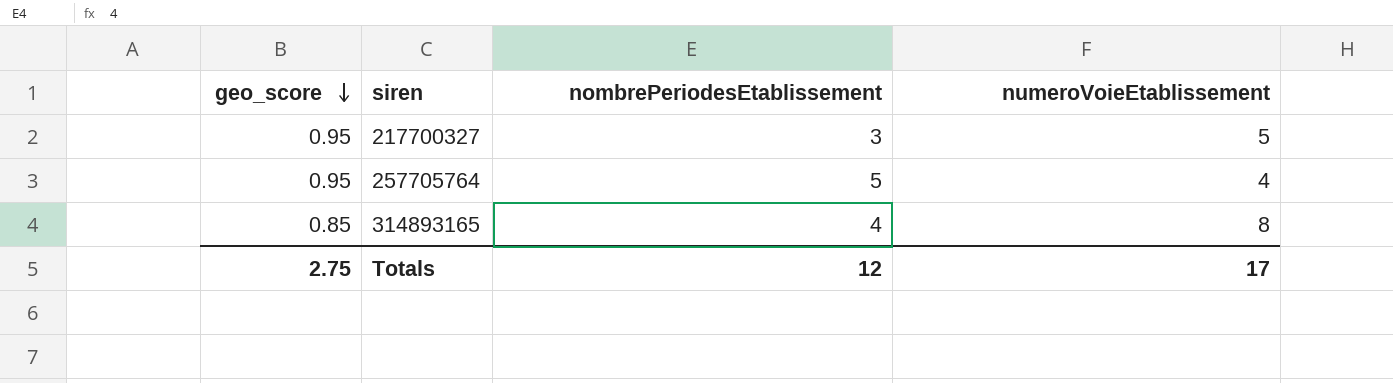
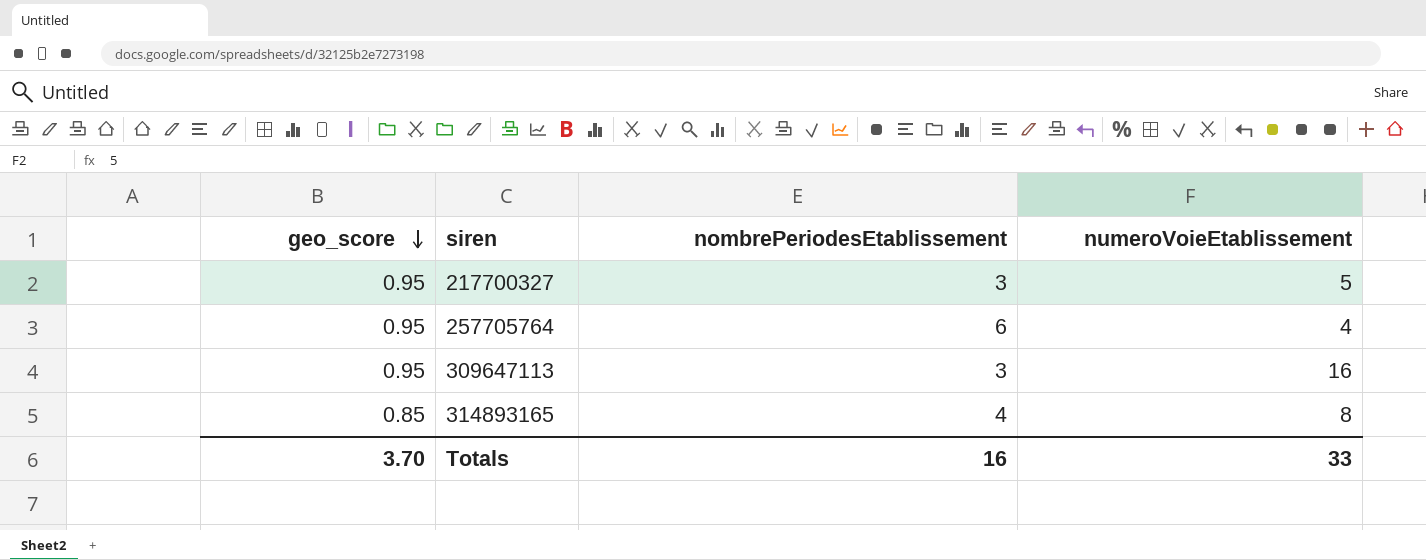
257705764 | nombrePeriodesEtablissement: 5 -> 6
row 309647113: none -> 0.95 | 3 | 16
Totals | geo_score: 2.75 -> 3.70
Totals | nombrePeriodesEtablissement: 12 -> 16
Totals | numeroVoieEtablissement: 17 -> 33

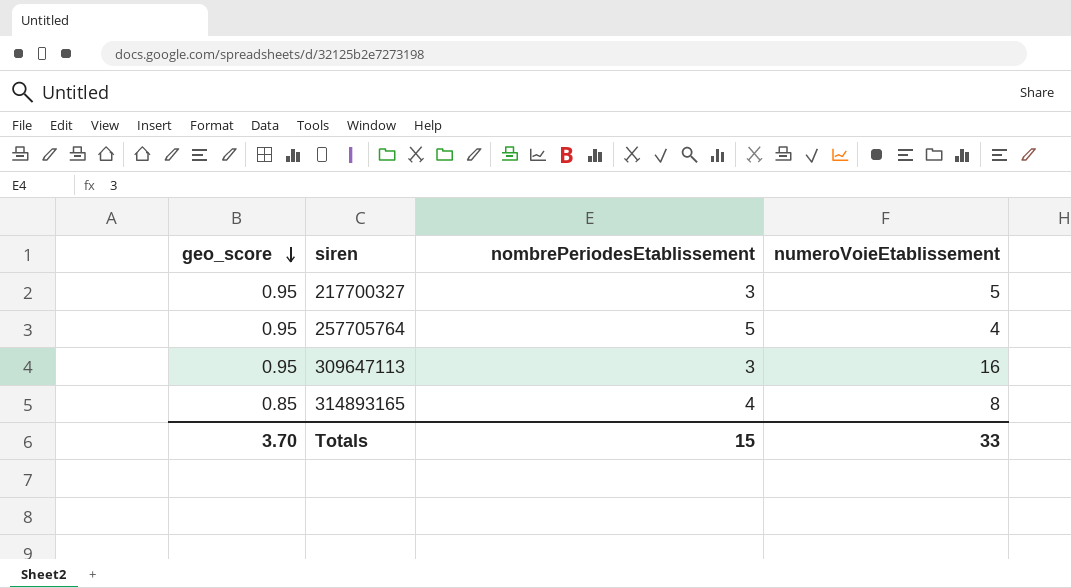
257705764 | nombrePeriodesEtablissement: 6 -> 5
Totals | nombrePeriodesEtablissement: 16 -> 15

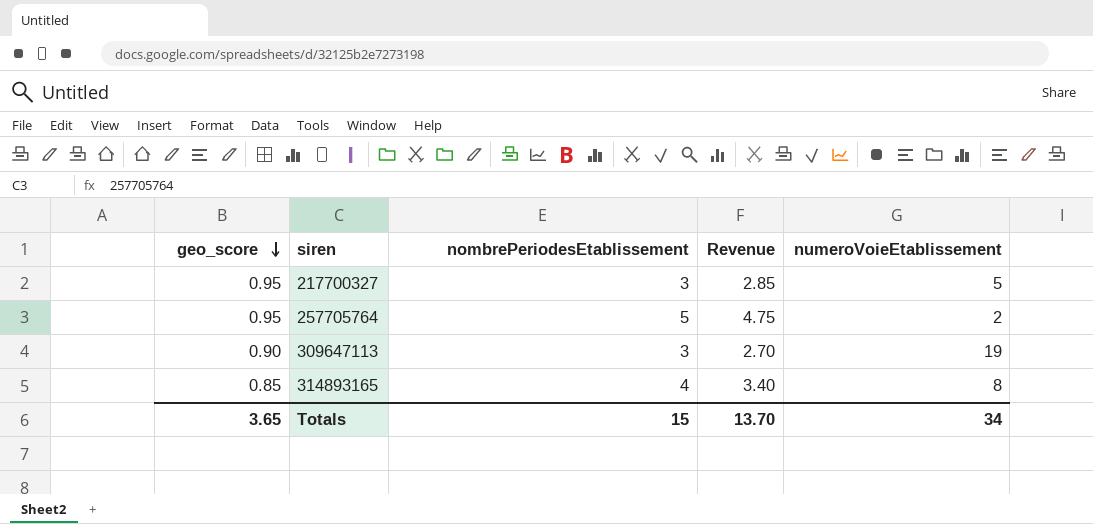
column Revenue | formula: none -> [geo_score] * [nombrePeriodesEtablissement]
257705764 | numeroVoieEtablissement: 4 -> 2
309647113 | geo_score: 0.95 -> 0.90
309647113 | numeroVoieEtablissement: 16 -> 19
Totals | geo_score: 3.70 -> 3.65
Totals | numeroVoieEtablissement: 33 -> 34

